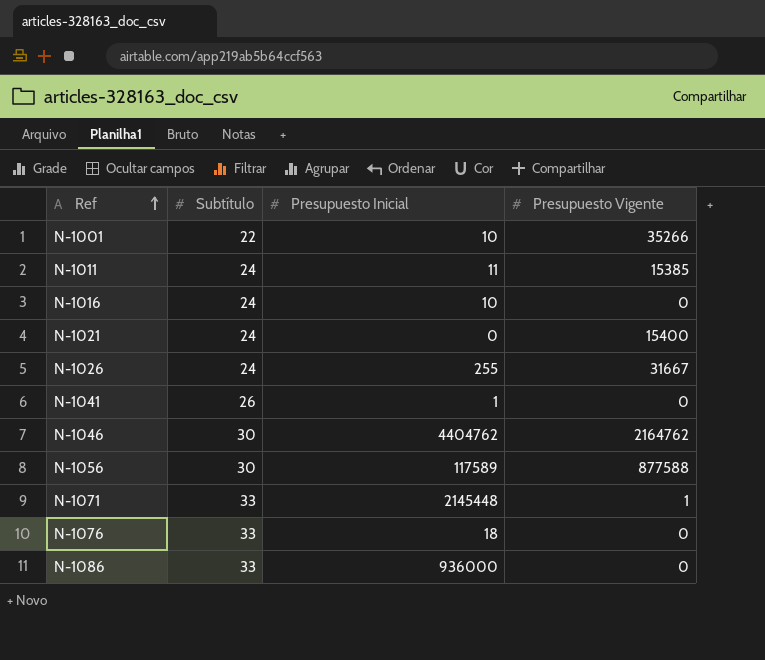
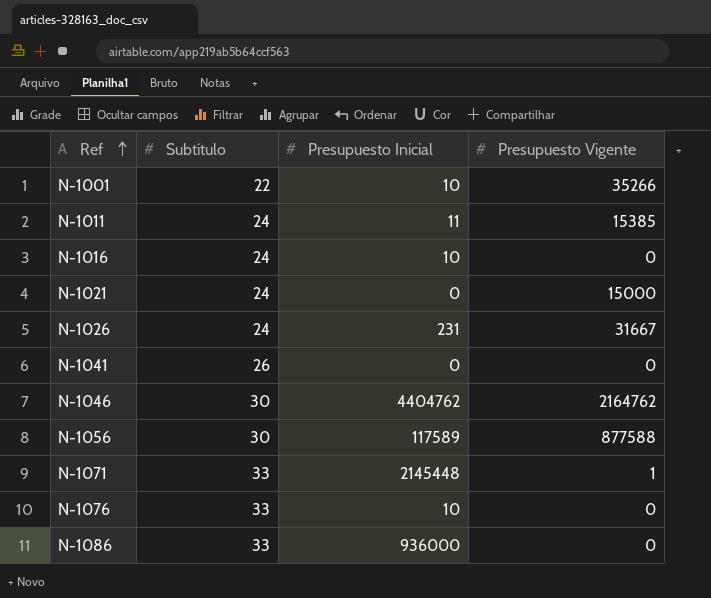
N-1021 | Presupuesto Vigente: 15400 -> 15000
N-1026 | Presupuesto Inicial: 255 -> 231
N-1041 | Presupuesto Inicial: 1 -> 0
N-1076 | Presupuesto Inicial: 18 -> 10

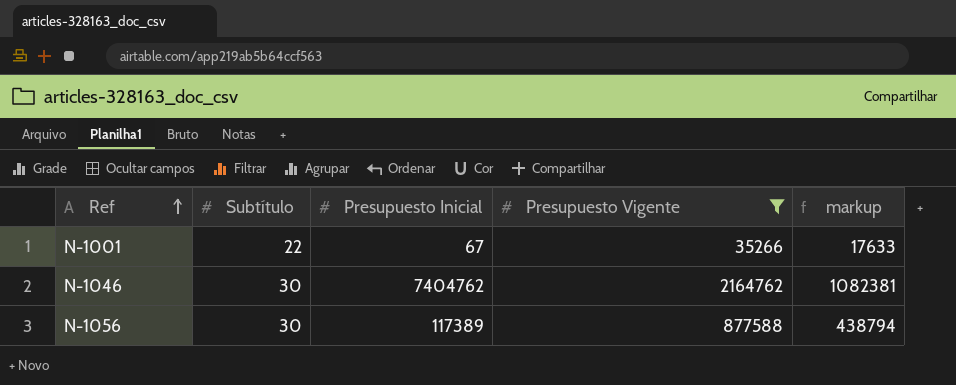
filter: none -> Presupuesto Vigente >= 35266
column markup | formula: none -> [Presupuesto Vigente] * 0.5
N-1001 | Presupuesto Inicial: 10 -> 67
N-1046 | Presupuesto Inicial: 4404762 -> 7404762
N-1056 | Presupuesto Inicial: 117589 -> 117389

